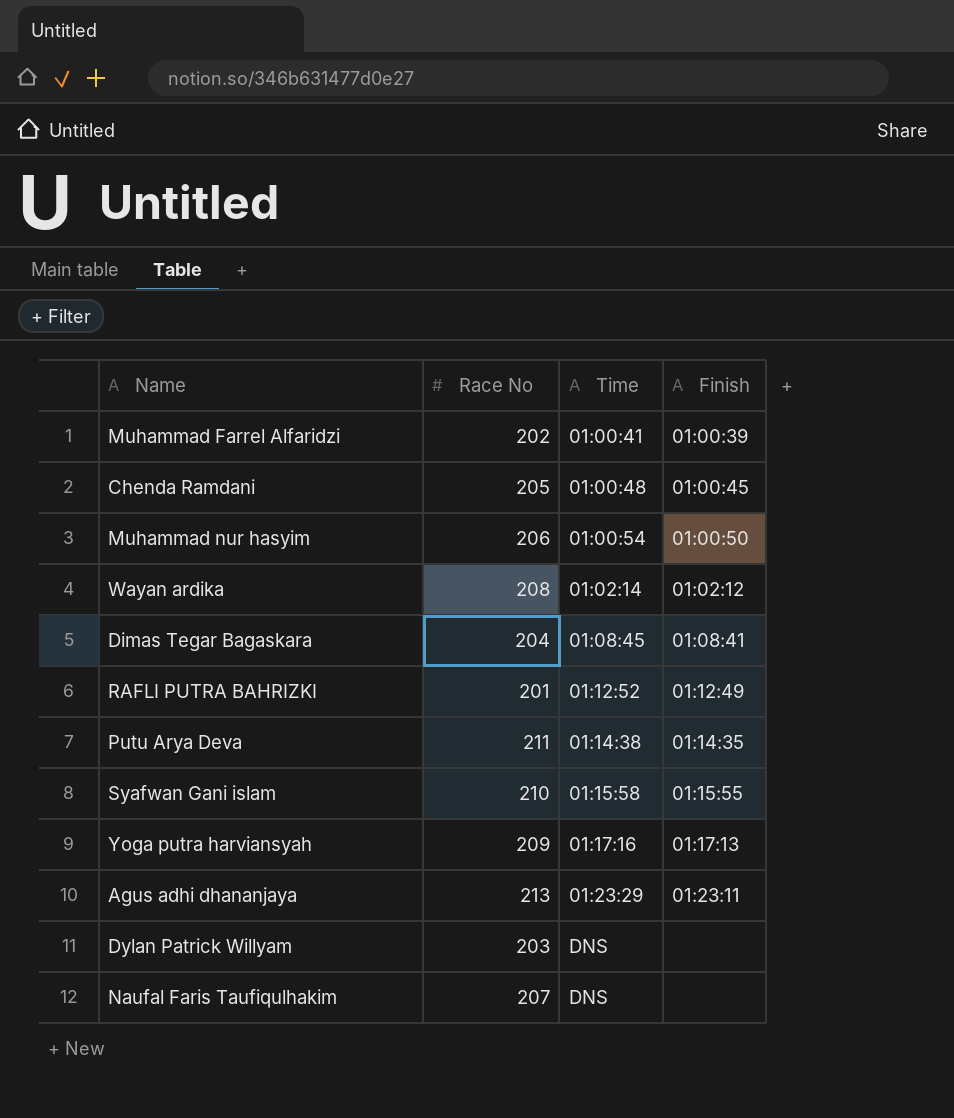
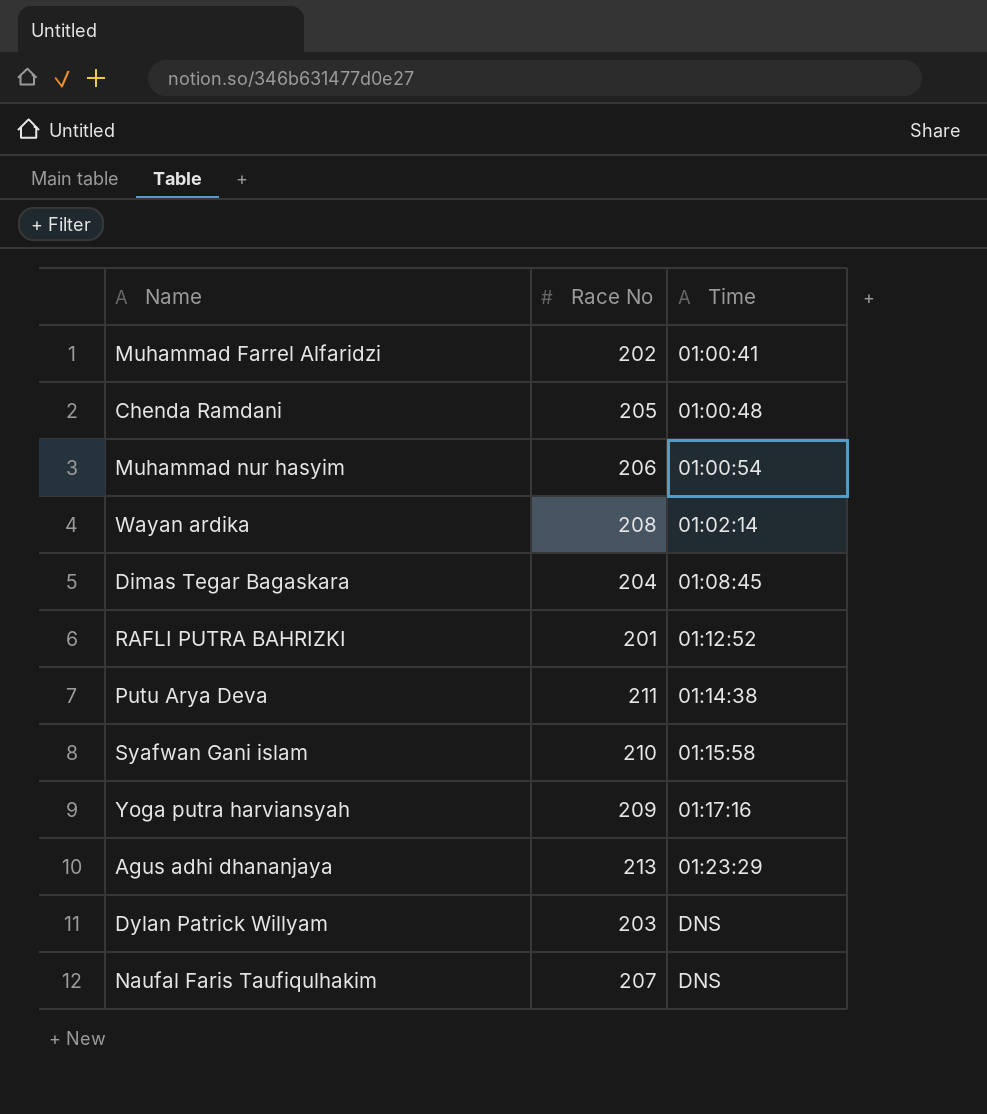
column Finish | position: 4 -> none

